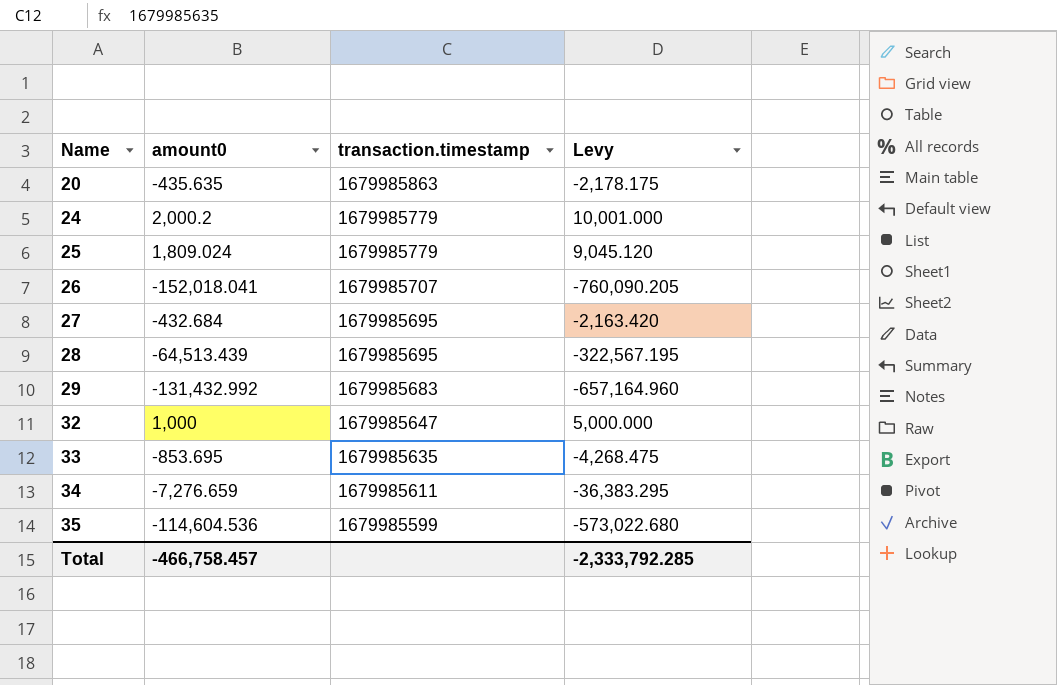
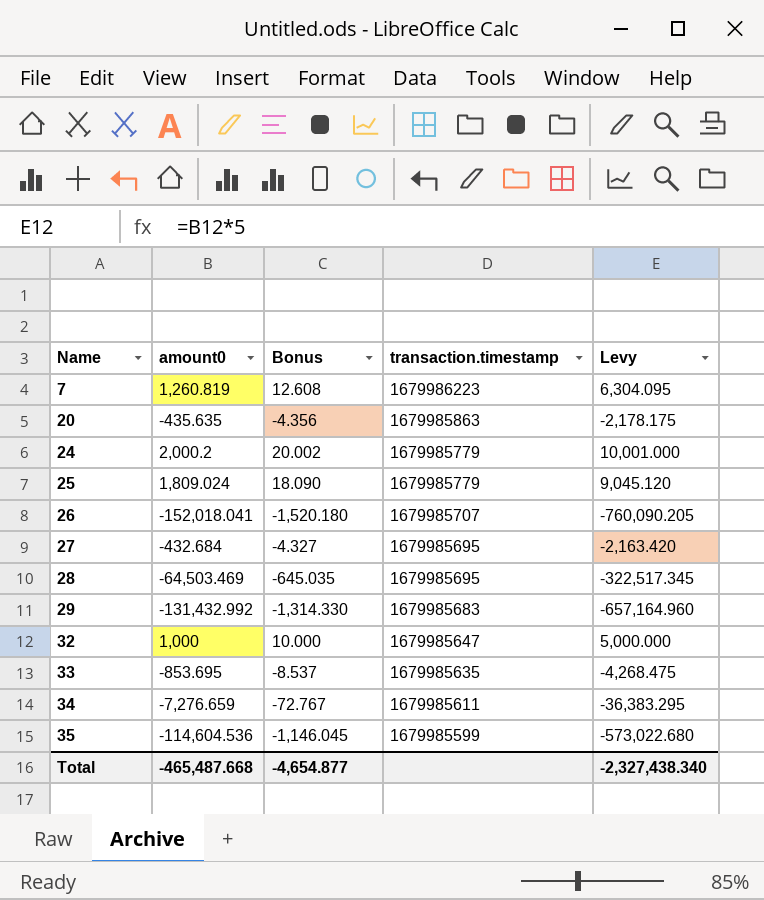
column Bonus | formula: none -> [amount0] * 0.01
row 7: none -> 1,260.819 | 12.608 | 1679986223 | 6,304.095
28 | amount0: -64,513.439 -> -64,503.469
28 | Levy: -322,567.195 -> -322,517.345
Total | amount0: -466,758.457 -> -465,487.668
Total | Levy: -2,333,792.285 -> -2,327,438.340

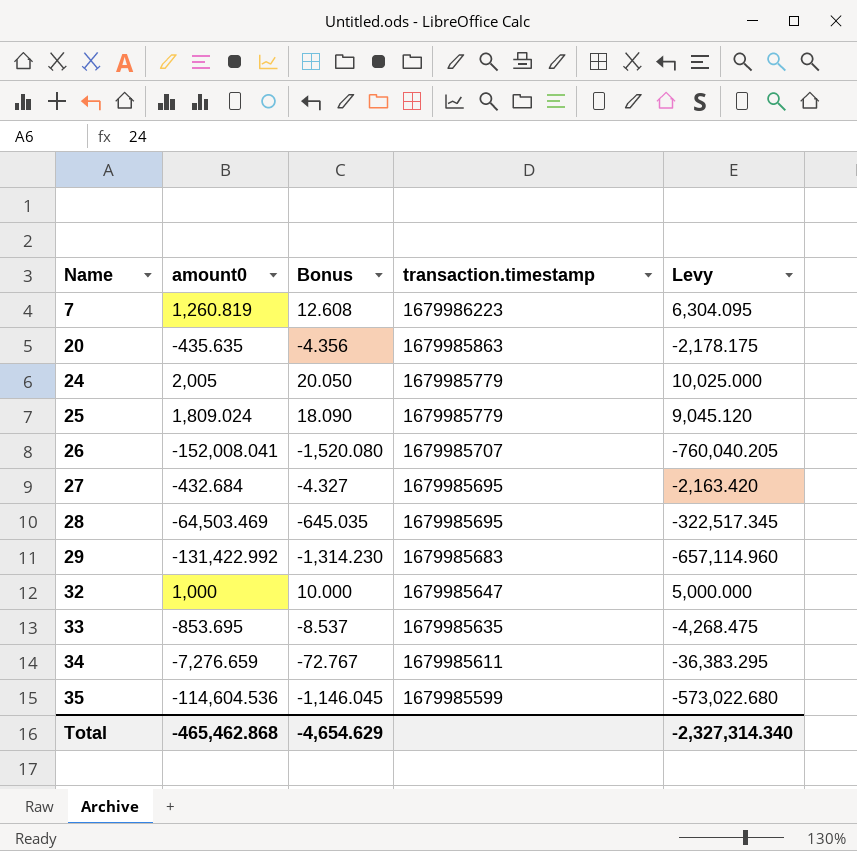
24 | amount0: 2,000.2 -> 2,005
24 | Bonus: 20.002 -> 20.050
24 | Levy: 10,001.000 -> 10,025.000
26 | amount0: -152,018.041 -> -152,008.041
26 | Bonus: -1,520.180 -> -1,520.080
26 | Levy: -760,090.205 -> -760,040.205
29 | amount0: -131,432.992 -> -131,422.992
29 | Bonus: -1,314.330 -> -1,314.230
29 | Levy: -657,164.960 -> -657,114.960
Total | amount0: -465,487.668 -> -465,462.868
Total | Bonus: -4,654.877 -> -4,654.629
Total | Levy: -2,327,438.340 -> -2,327,314.340

